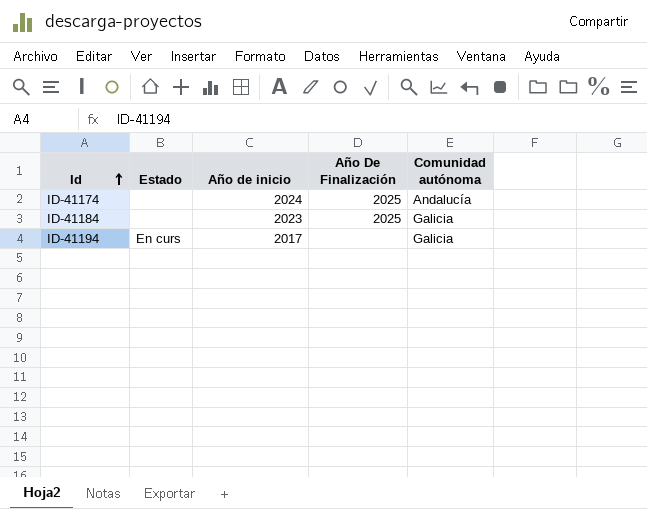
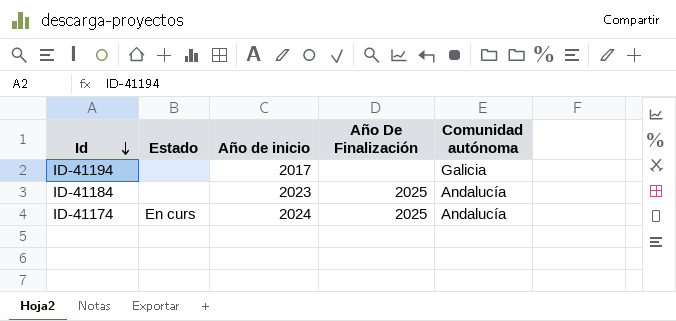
row order: Id ascending -> Id descending
ID-41194 | Estado: En curs -> none
ID-41184 | Comunidad autónoma: Galicia -> Andalucía
ID-41174 | Estado: none -> En curs

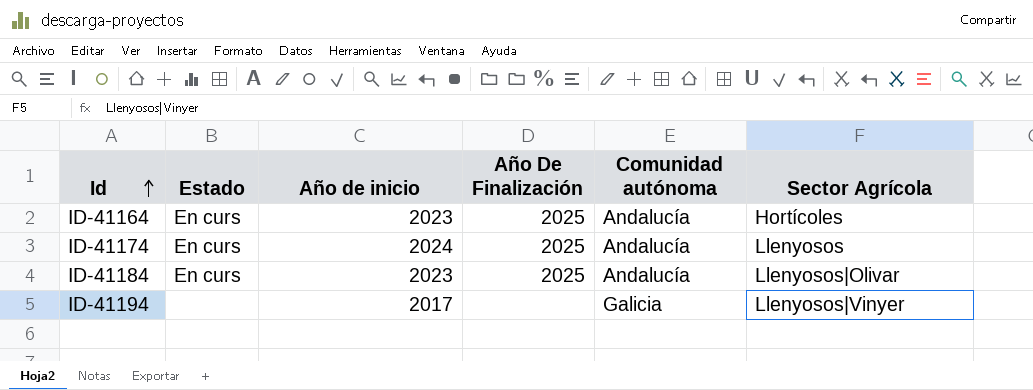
row order: Id descending -> Id ascending
column Sector Agrícola | position: none -> 6
row ID-41164: none -> En curs | 2023 | 2025 | Andalucía | Hortícoles
ID-41184 | Estado: none -> En curs

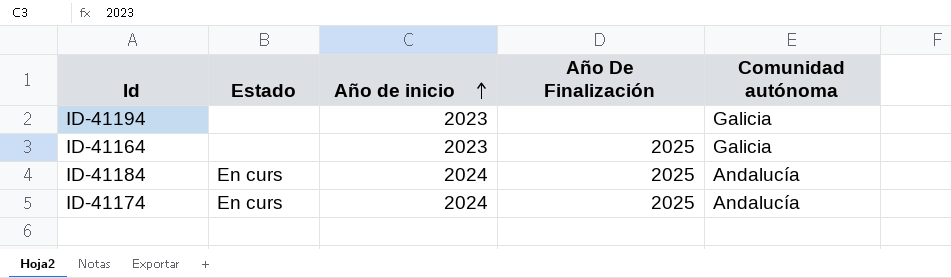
row order: Id ascending -> Año de inicio ascending
column Sector Agrícola | position: 6 -> none
ID-41194 | Año de inicio: 2017 -> 2023
ID-41164 | Estado: En curs -> none
ID-41164 | Comunidad autónoma: Andalucía -> Galicia
ID-41184 | Año de inicio: 2023 -> 2024

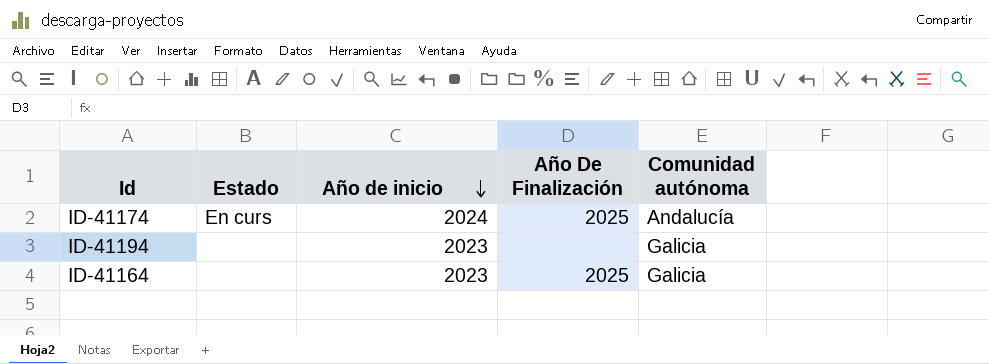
row order: Año de inicio ascending -> Año de inicio descending
row ID-41184: En curs | 2024 | 2025 | Andalucía -> none

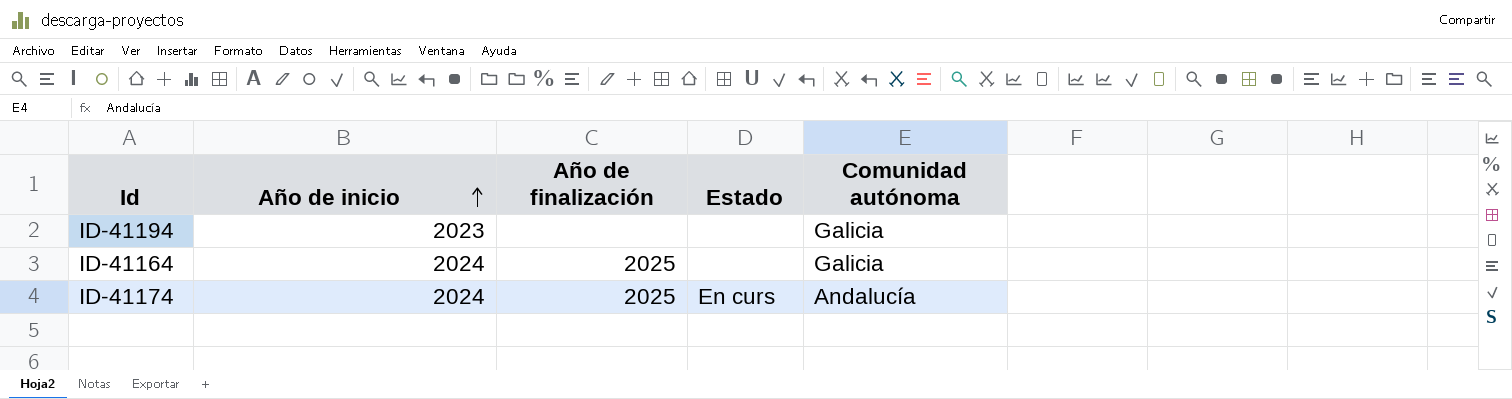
row order: Año de inicio descending -> Año de inicio ascending
column name: Año De Finalización -> Año de finalización
column Estado | position: 2 -> 4
ID-41164 | Año de inicio: 2023 -> 2024

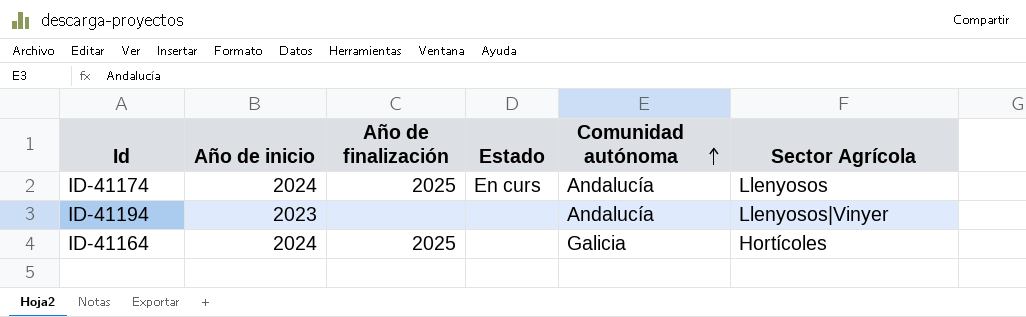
row order: Año de inicio ascending -> Comunidad autónoma ascending
column Sector Agrícola | position: none -> 6
ID-41194 | Comunidad autónoma: Galicia -> Andalucía

